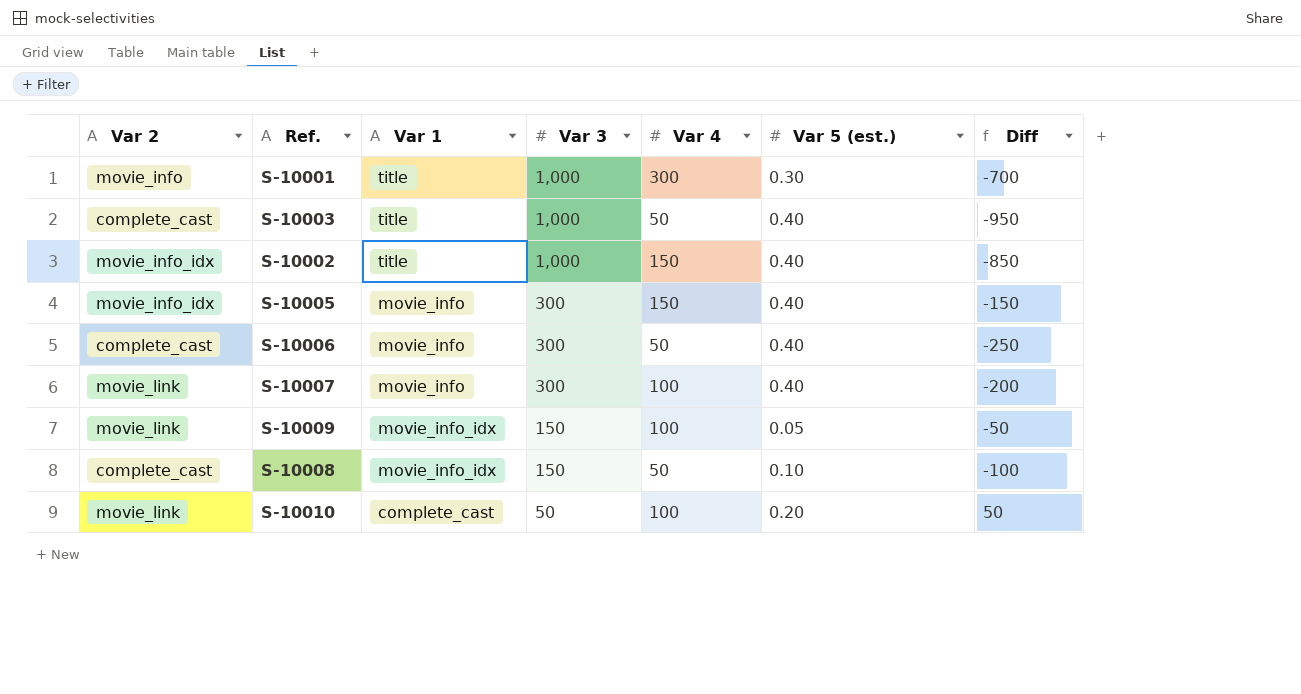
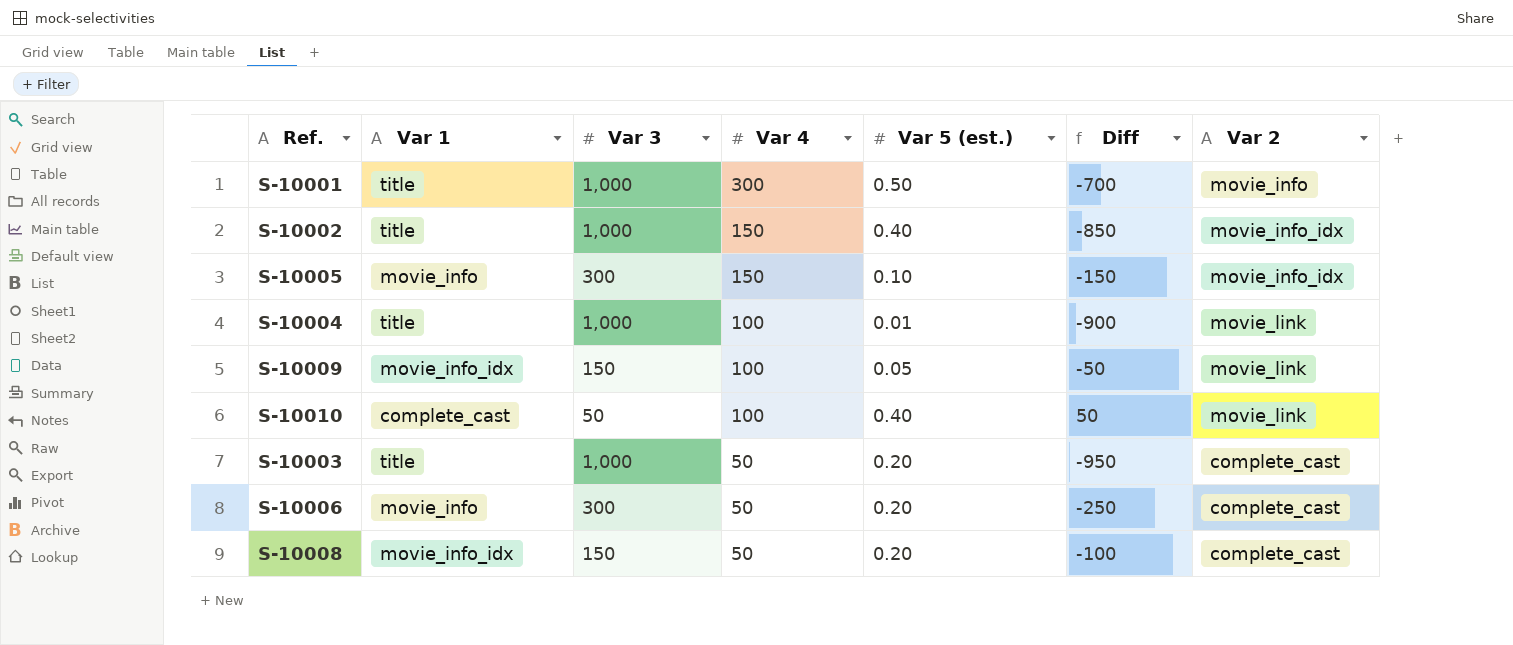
row order: Var 3 descending -> Var 4 descending
column Var 2 | position: 1 -> 7
row S-10007: movie_link | movie_info | 300 | 100 | 0.40 | -200 -> none
S-10001 | Var 5 (est.): 0.30 -> 0.50
S-10005 | Var 5 (est.): 0.40 -> 0.10
row S-10004: none -> title | 1,000 | 100 | 0.01 | -900 | movie_link
S-10010 | Var 5 (est.): 0.20 -> 0.40
S-10003 | Var 5 (est.): 0.40 -> 0.20
S-10006 | Var 5 (est.): 0.40 -> 0.20
S-10008 | Var 5 (est.): 0.10 -> 0.20

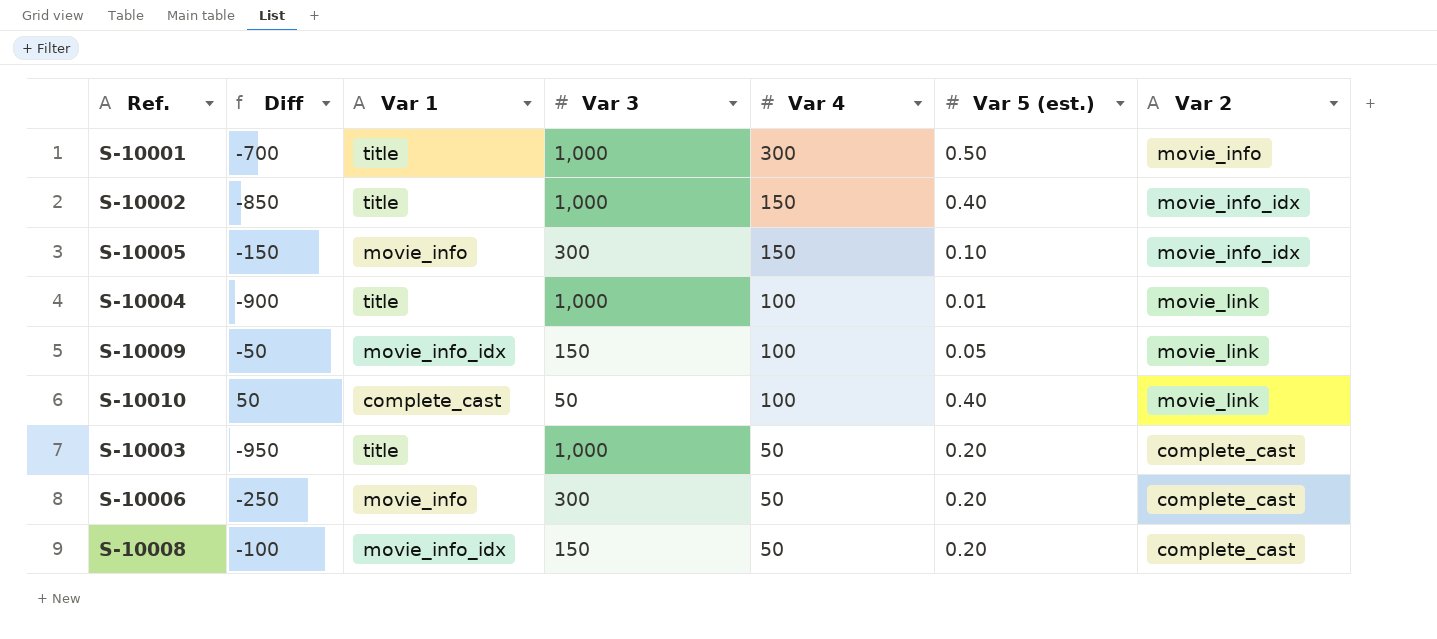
column Diff | position: 6 -> 2

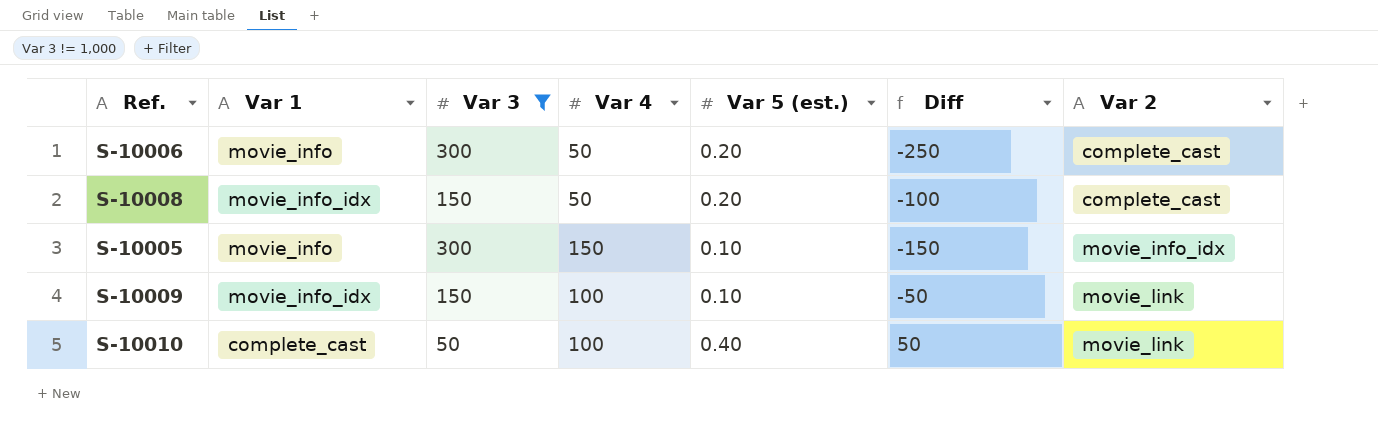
filter: none -> Var 3 != 1,000
row order: Var 4 descending -> Var 2 ascending
column Diff | position: 2 -> 6
S-10009 | Var 5 (est.): 0.05 -> 0.10

